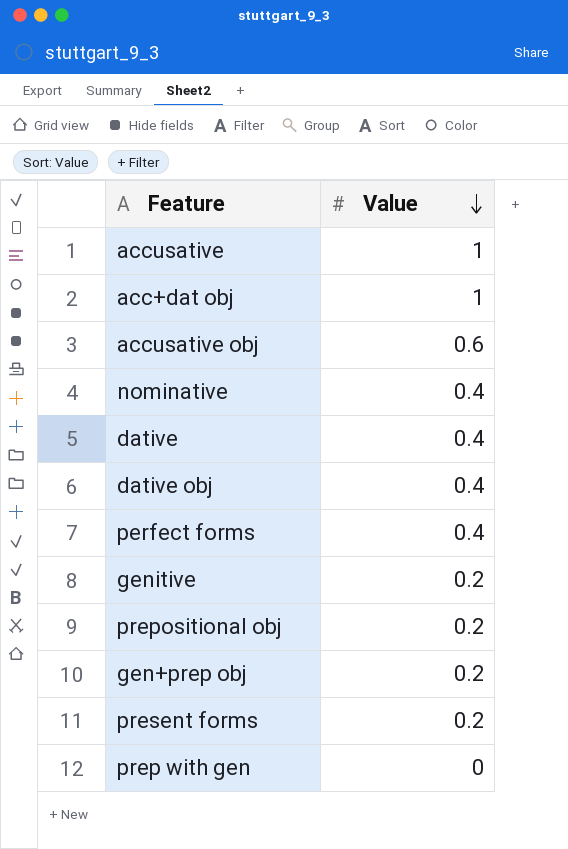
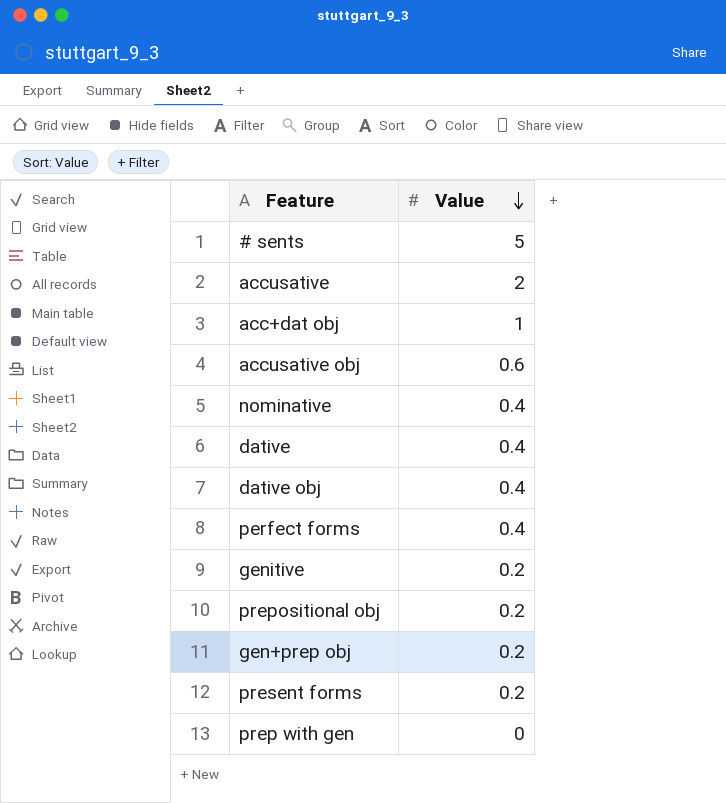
row # sents: none -> 5
accusative | Value: 1 -> 2

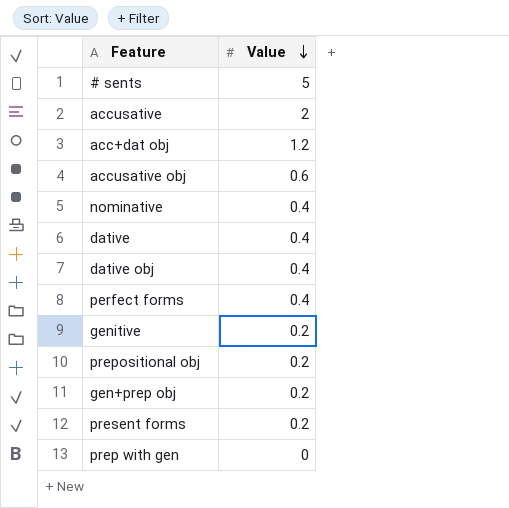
acc+dat obj | Value: 1 -> 1.2

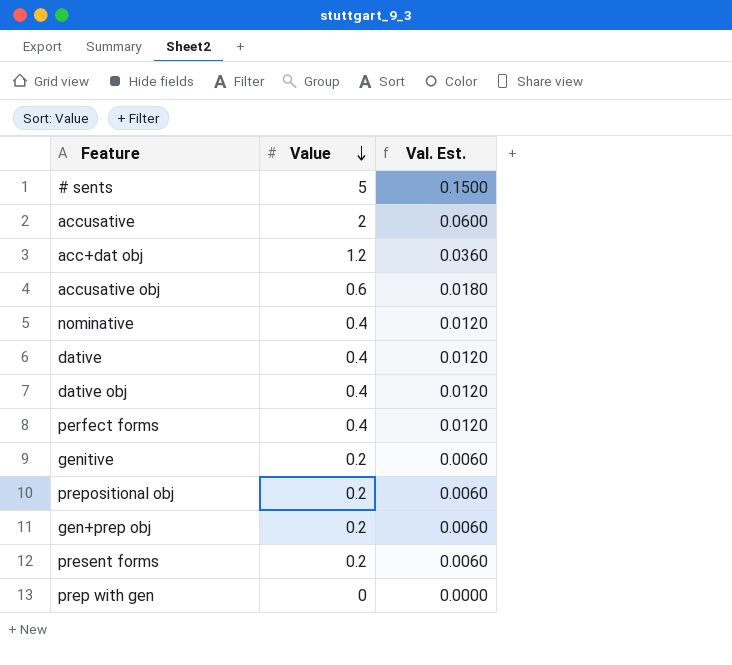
column Val. Est. | formula: none -> [Value] * 0.03

